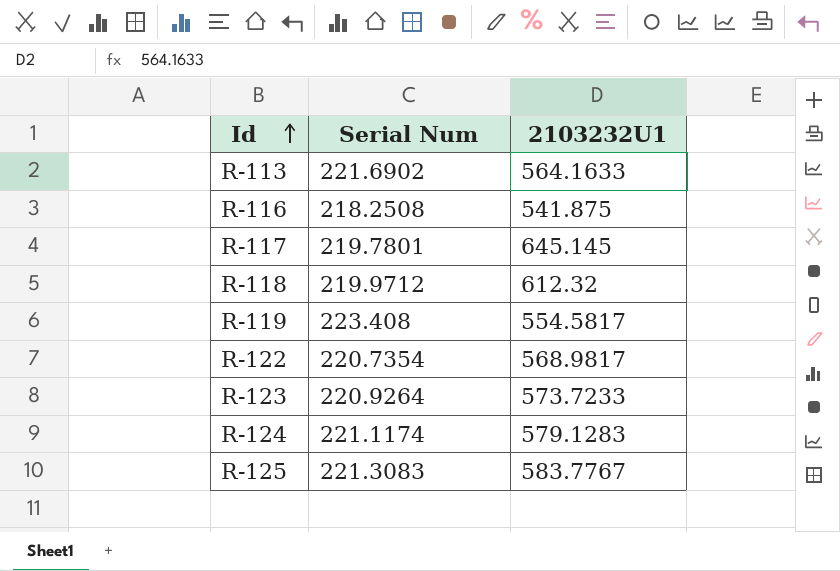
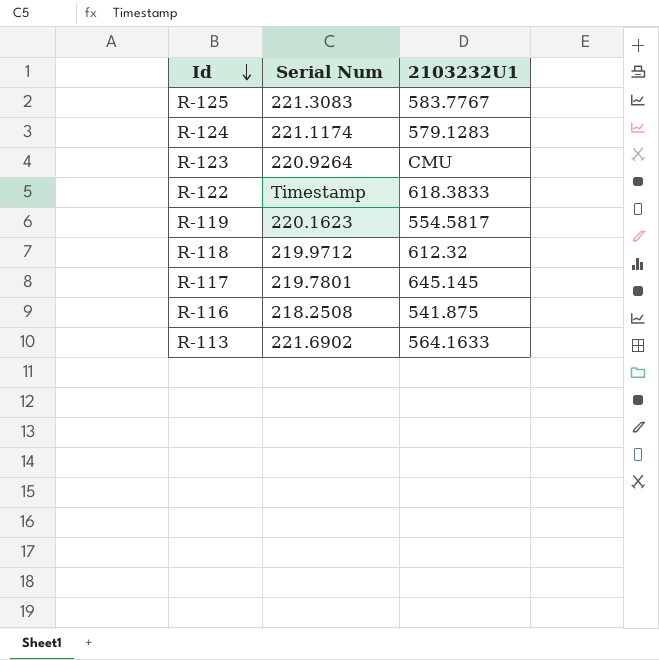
row order: Id ascending -> Id descending
R-123 | 2103232U1: 573.7233 -> CMU
R-122 | Serial Num: 220.7354 -> Timestamp
R-122 | 2103232U1: 568.9817 -> 618.3833
R-119 | Serial Num: 223.408 -> 220.1623

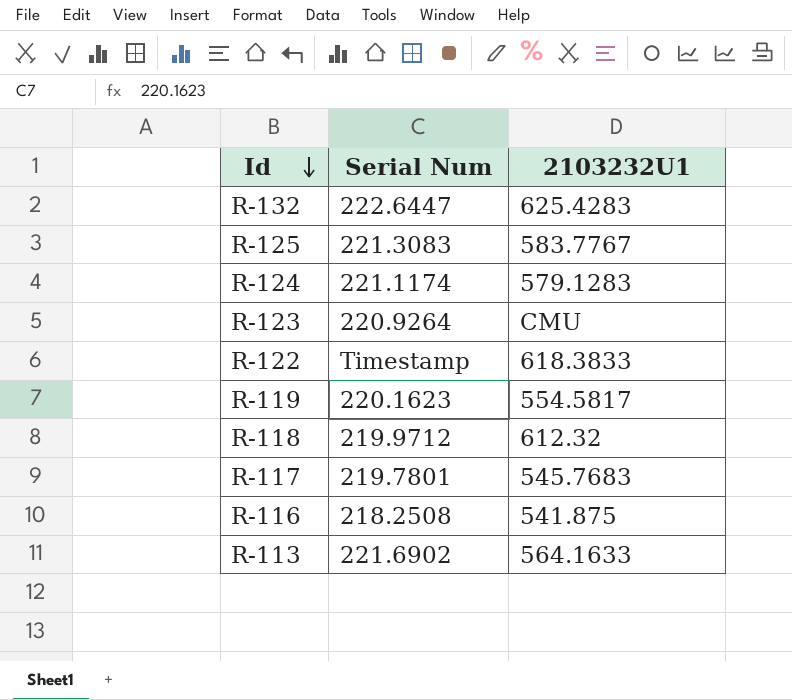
row R-132: none -> 222.6447 | 625.4283
R-117 | 2103232U1: 645.145 -> 545.7683

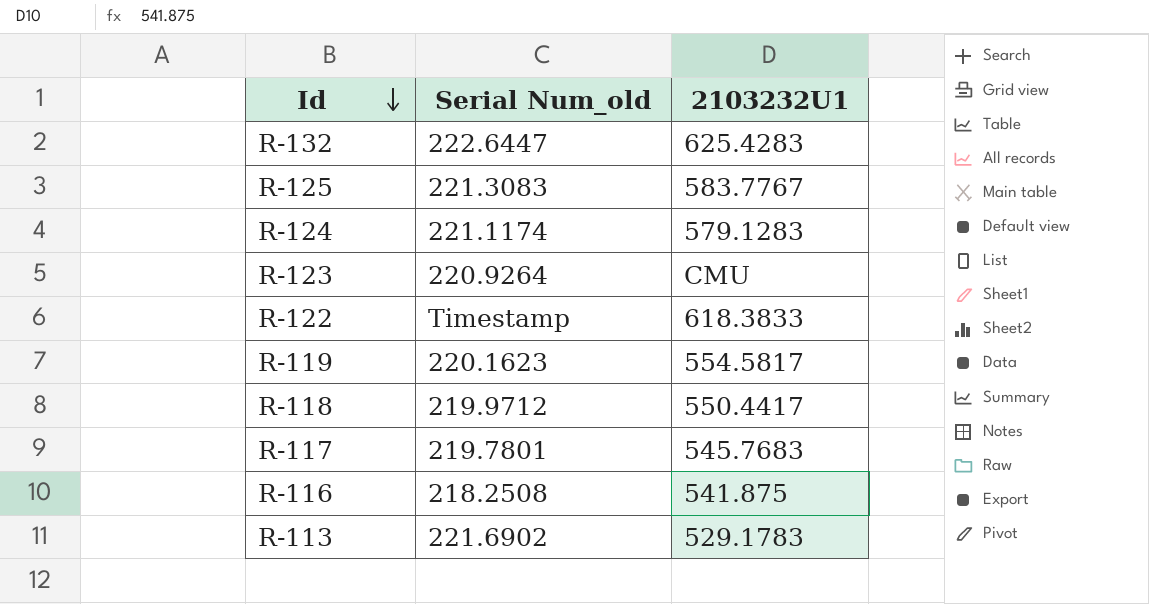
column name: Serial Num -> Serial Num_old
R-118 | 2103232U1: 612.32 -> 550.4417
R-113 | 2103232U1: 564.1633 -> 529.1783

